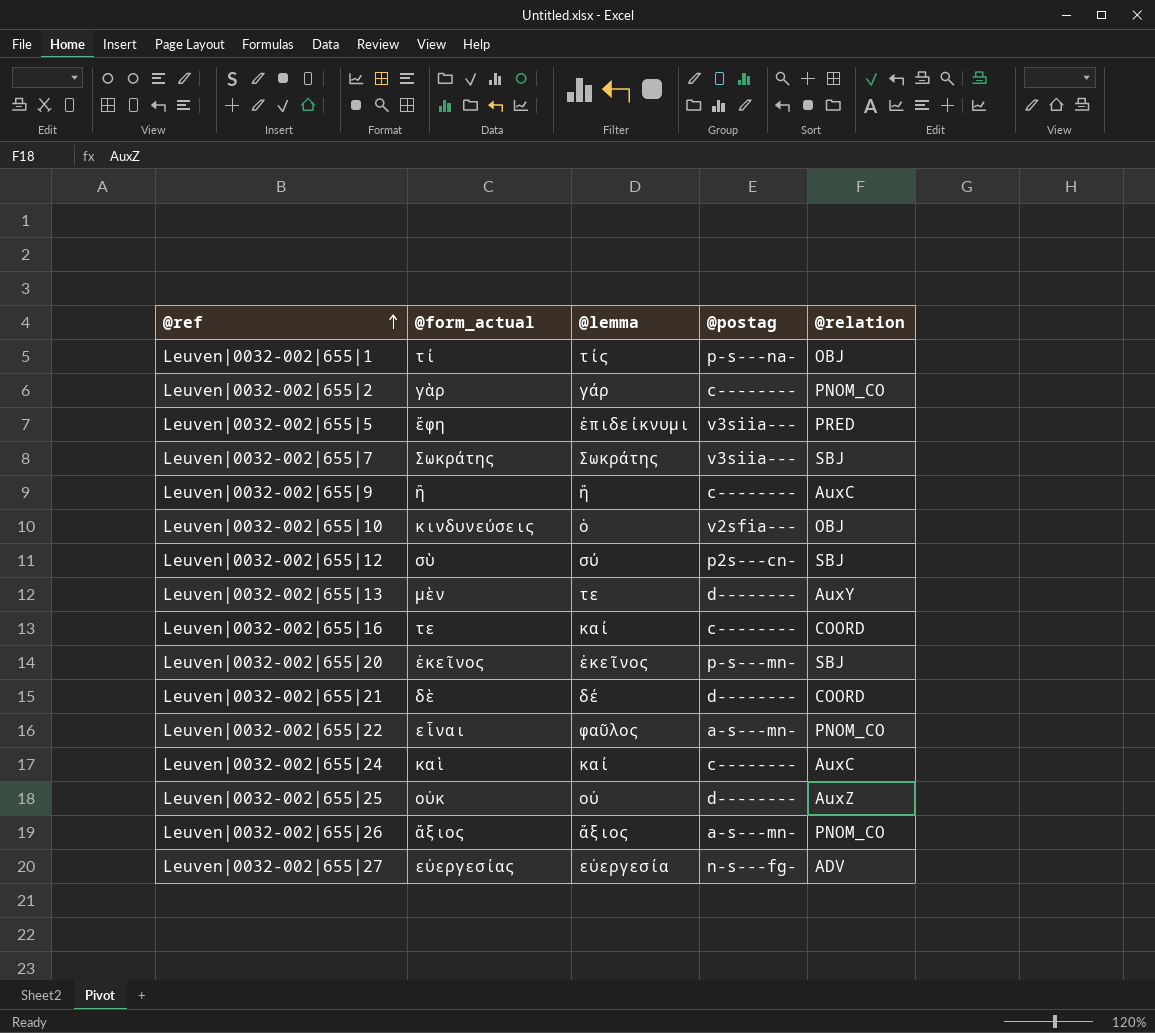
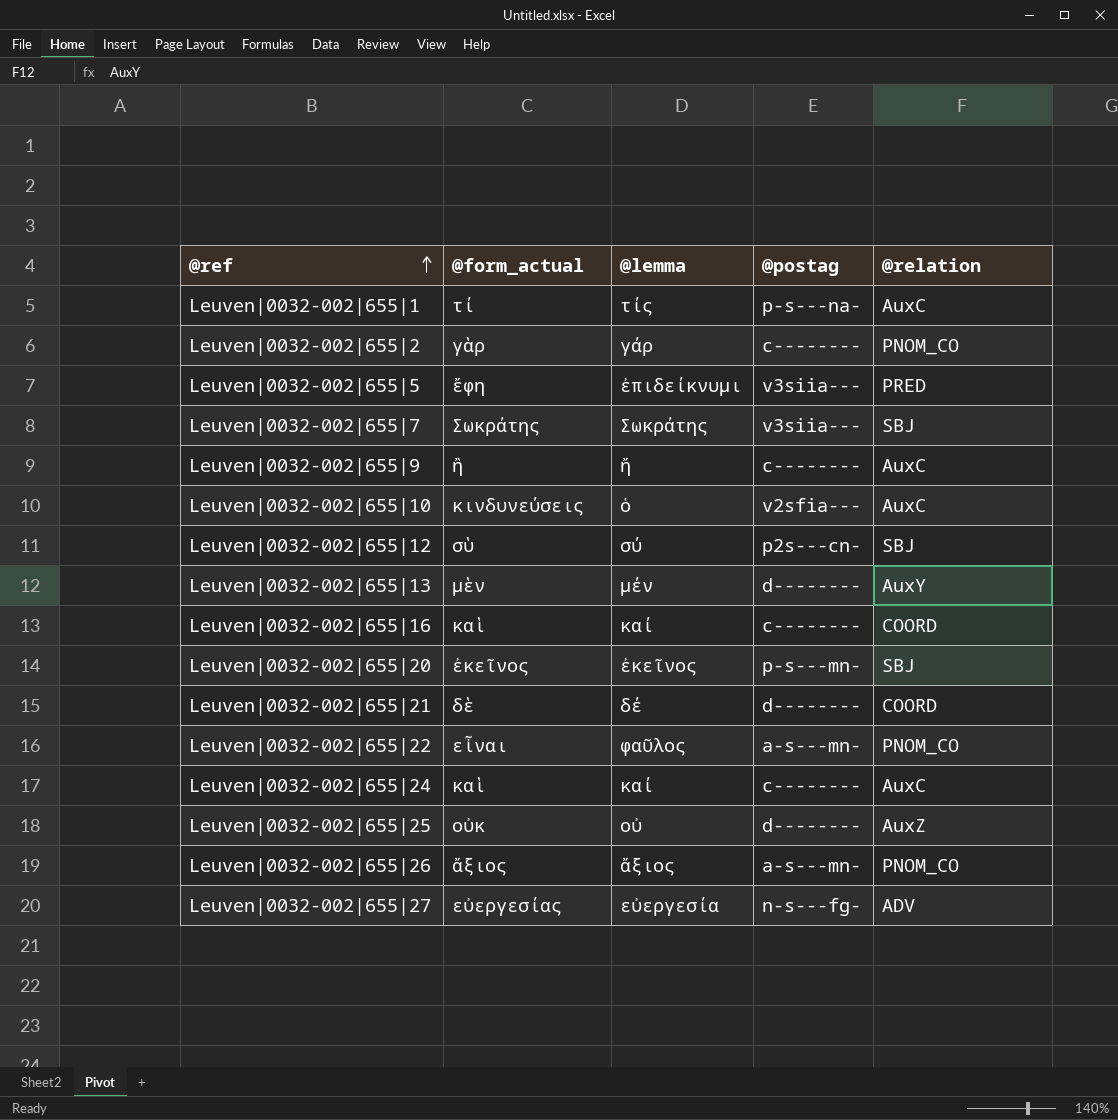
Leuven|0032-002|655|1 | @relation: OBJ -> AuxC
Leuven|0032-002|655|10 | @relation: OBJ -> AuxC
Leuven|0032-002|655|13 | @lemma: τε -> μέν
Leuven|0032-002|655|16 | @form_actual: τε -> καὶ

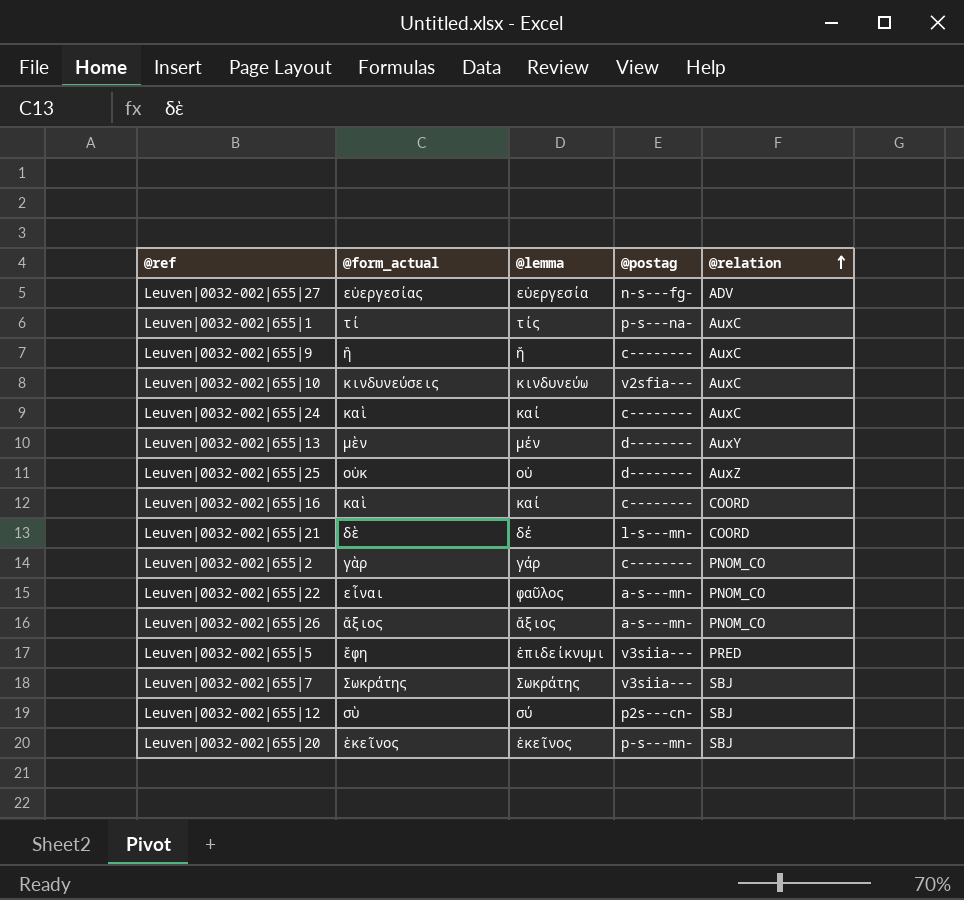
row order: @ref ascending -> @relation ascending
Leuven|0032-002|655|10 | @lemma: ὁ -> κινδυνεύω
Leuven|0032-002|655|21 | @postag: d-------- -> l-s---mn-

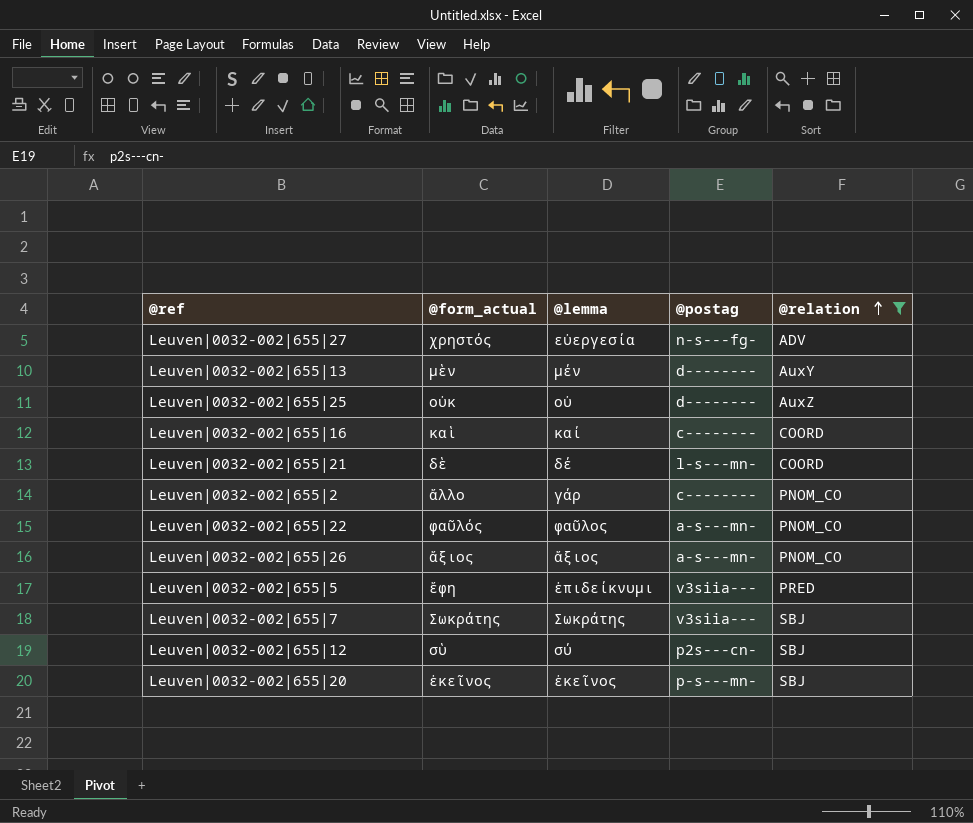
filter: none -> @relation != AuxC
Leuven|0032-002|655|27 | @form_actual: εὐεργεσίας -> χρηστός
Leuven|0032-002|655|2 | @form_actual: γὰρ -> ἄλλο
Leuven|0032-002|655|22 | @form_actual: εἶναι -> φαῦλός

